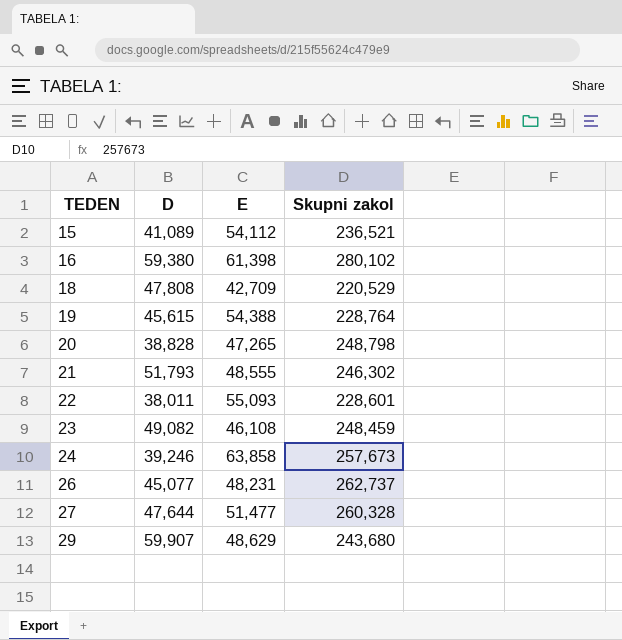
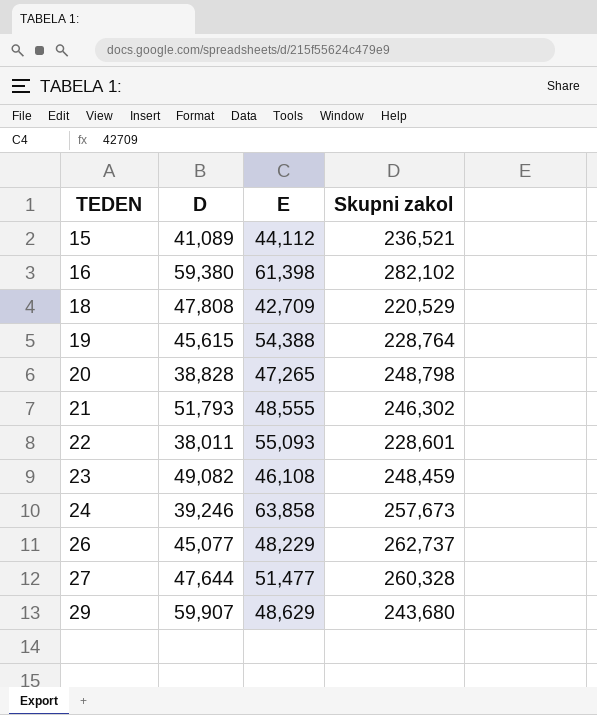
15 | E: 54,112 -> 44,112
16 | Skupni zakol: 280,102 -> 282,102
26 | E: 48,231 -> 48,229

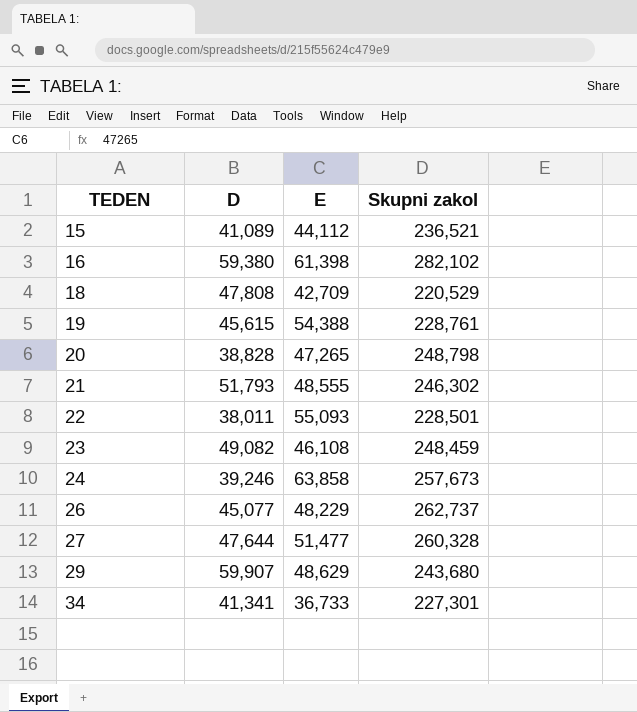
19 | Skupni zakol: 228,764 -> 228,761
22 | Skupni zakol: 228,601 -> 228,501
row 34: none -> 41,341 | 36,733 | 227,301

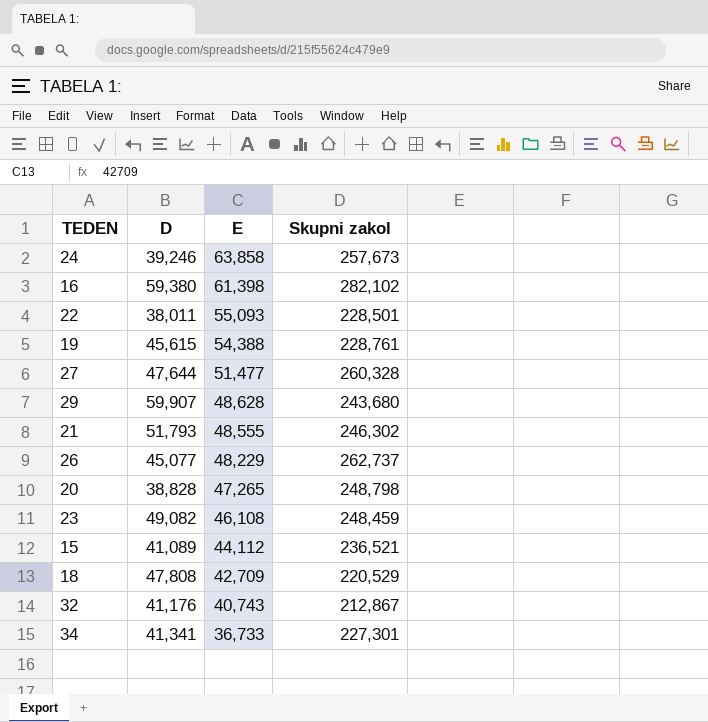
row order: TEDEN ascending -> E descending
29 | E: 48,629 -> 48,628
row 32: none -> 41,176 | 40,743 | 212,867

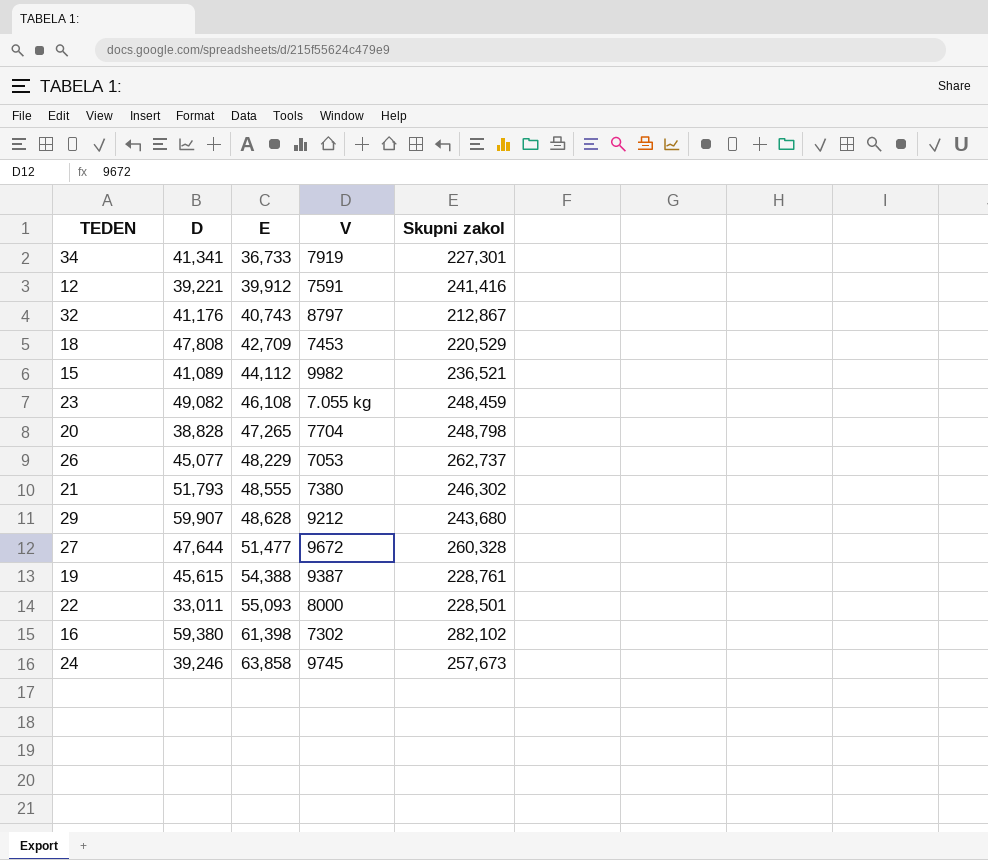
row order: E descending -> E ascending
column V | position: none -> 4
row 12: none -> 39,221 | 39,912 | 7591 | 241,416
22 | D: 38,011 -> 33,011

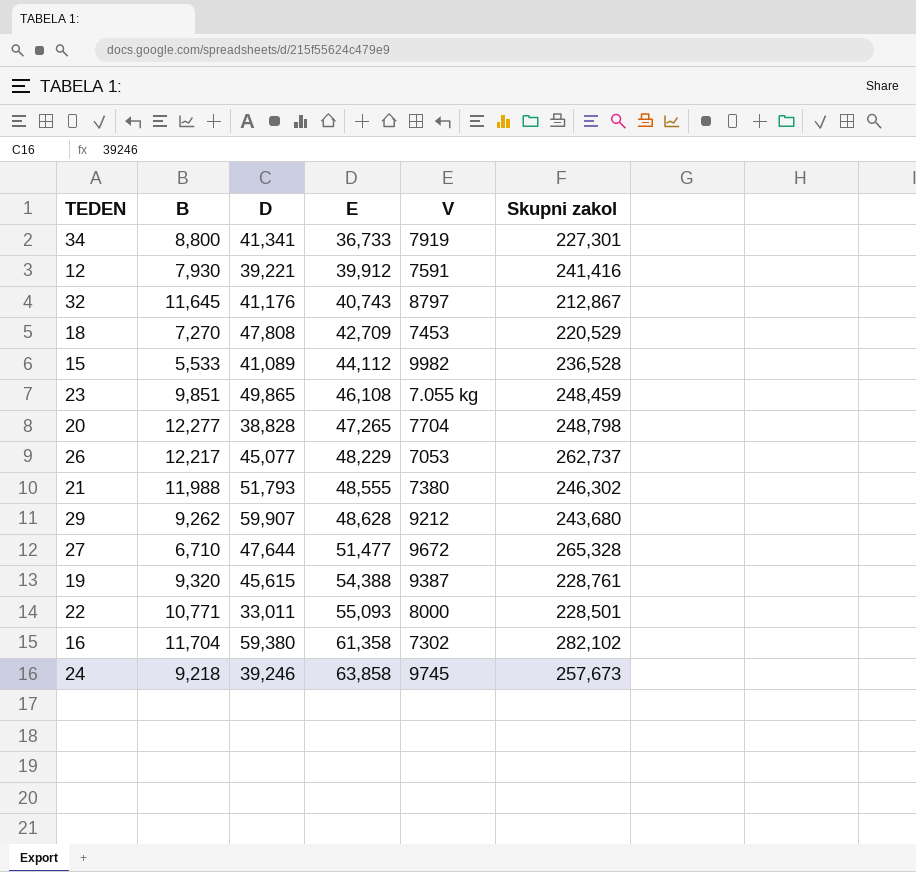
column B | position: none -> 2
15 | Skupni zakol: 236,521 -> 236,528
23 | D: 49,082 -> 49,865
27 | Skupni zakol: 260,328 -> 265,328
16 | E: 61,398 -> 61,358

